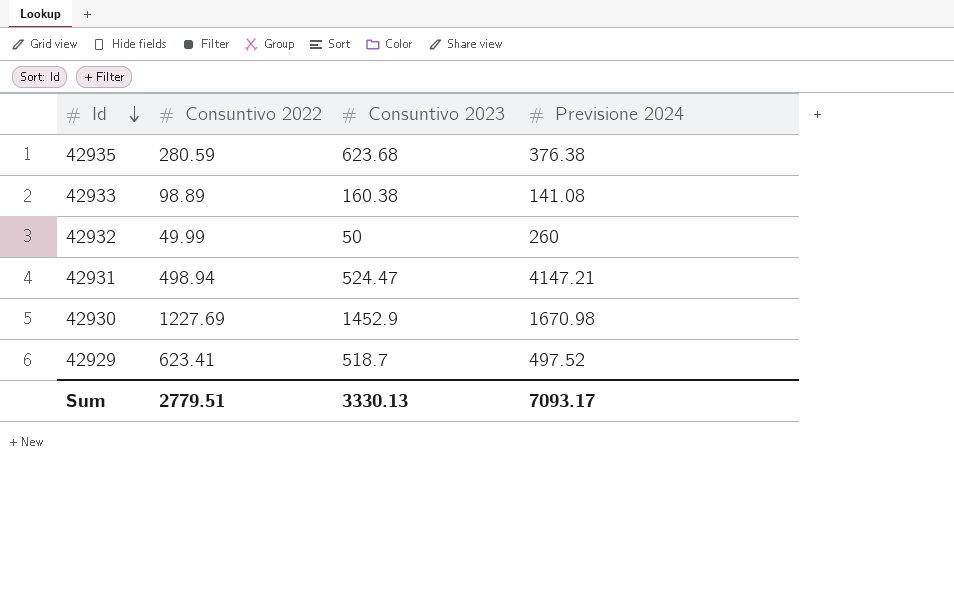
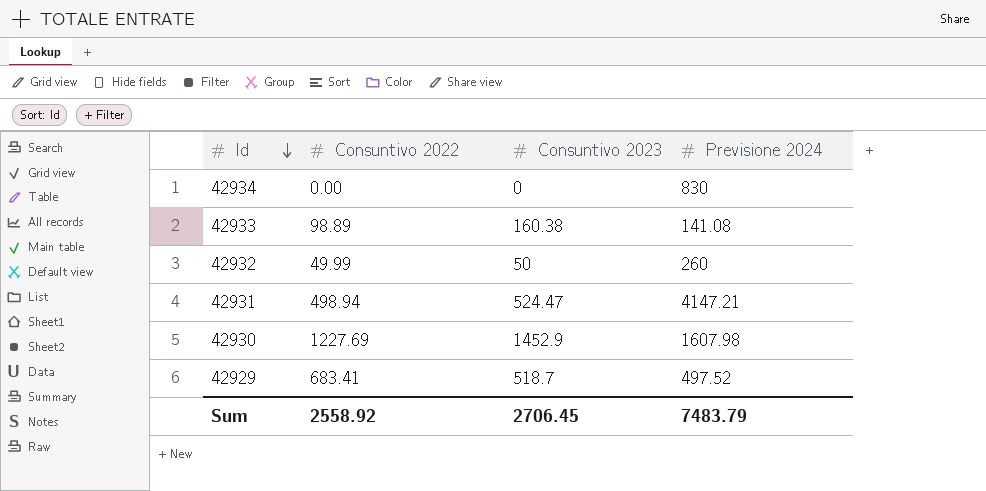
row 42935: 280.59 | 623.68 | 376.38 -> none
row 42934: none -> 0.00 | 0 | 830
42930 | Previsione 2024: 1670.98 -> 1607.98
42929 | Consuntivo 2022: 623.41 -> 683.41
Sum | Consuntivo 2022: 2779.51 -> 2558.92
Sum | Consuntivo 2023: 3330.13 -> 2706.45
Sum | Previsione 2024: 7093.17 -> 7483.79

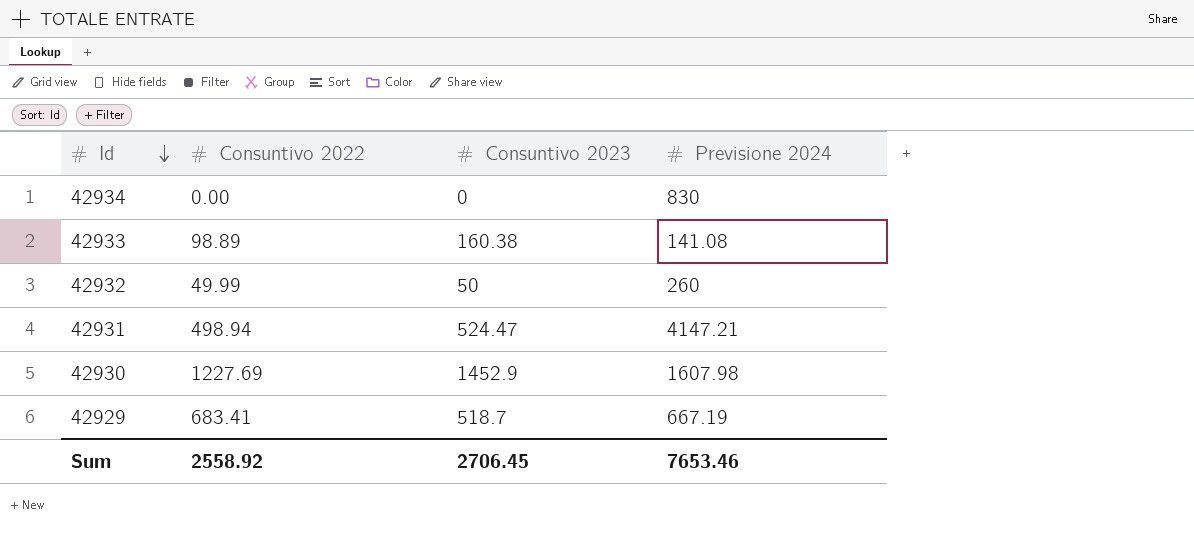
42929 | Previsione 2024: 497.52 -> 667.19
Sum | Previsione 2024: 7483.79 -> 7653.46

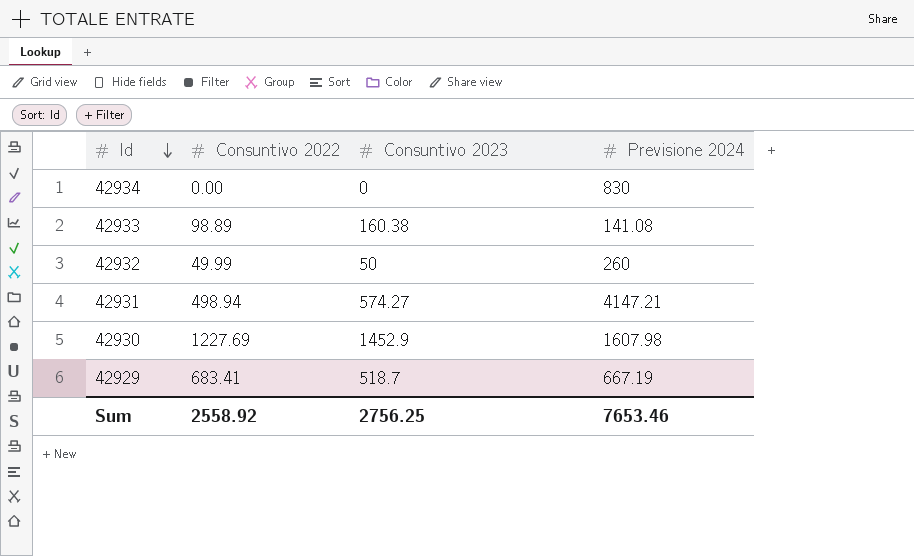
42931 | Consuntivo 2023: 524.47 -> 574.27
Sum | Consuntivo 2023: 2706.45 -> 2756.25

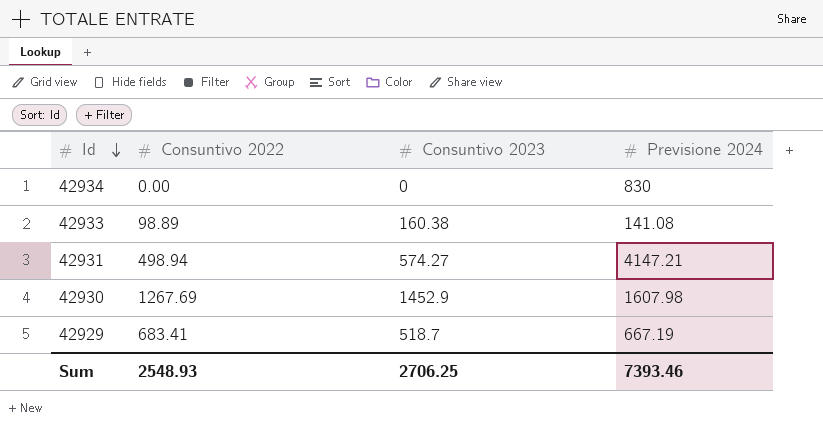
row 42932: 49.99 | 50 | 260 -> none
42930 | Consuntivo 2022: 1227.69 -> 1267.69
Sum | Consuntivo 2022: 2558.92 -> 2548.93
Sum | Consuntivo 2023: 2756.25 -> 2706.25
Sum | Previsione 2024: 7653.46 -> 7393.46

